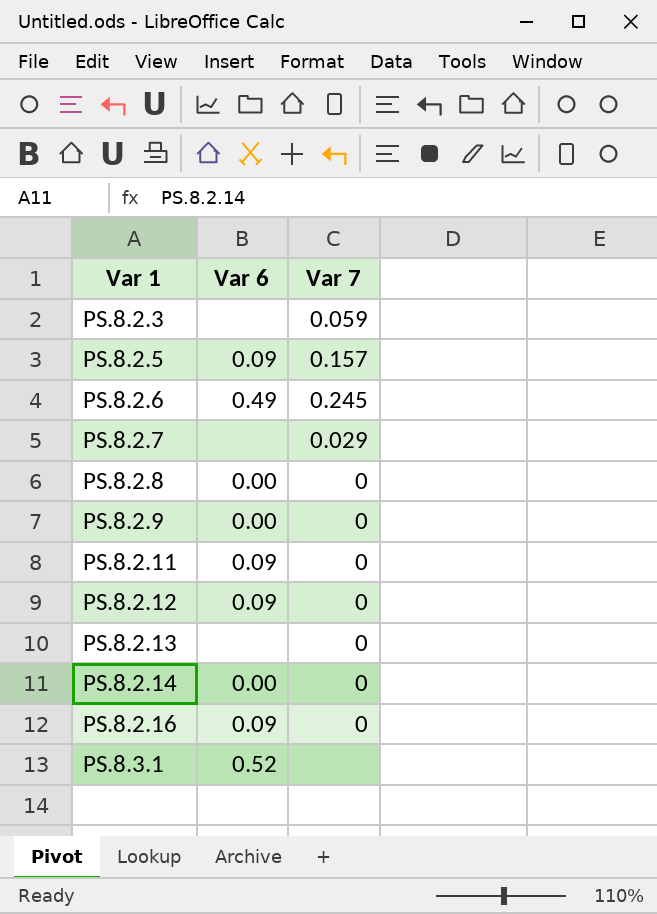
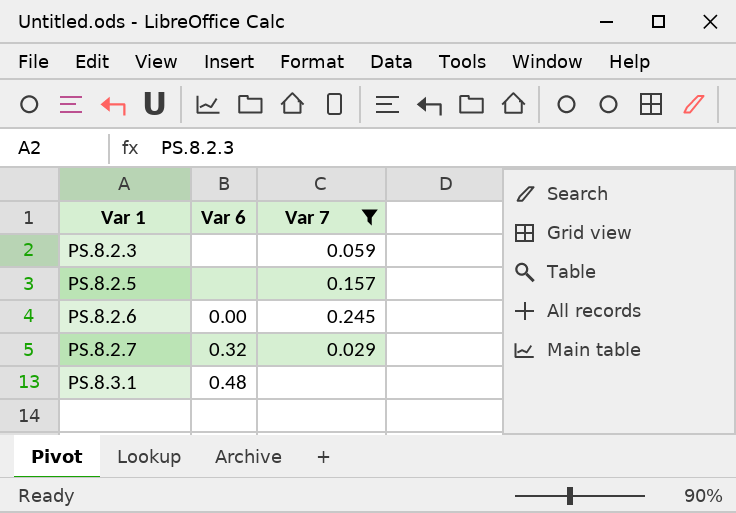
filter: none -> Var 7 != 0
PS.8.2.5 | Var 6: 0.09 -> none
PS.8.2.6 | Var 6: 0.49 -> 0.00
PS.8.2.7 | Var 6: none -> 0.32
PS.8.3.1 | Var 6: 0.52 -> 0.48

